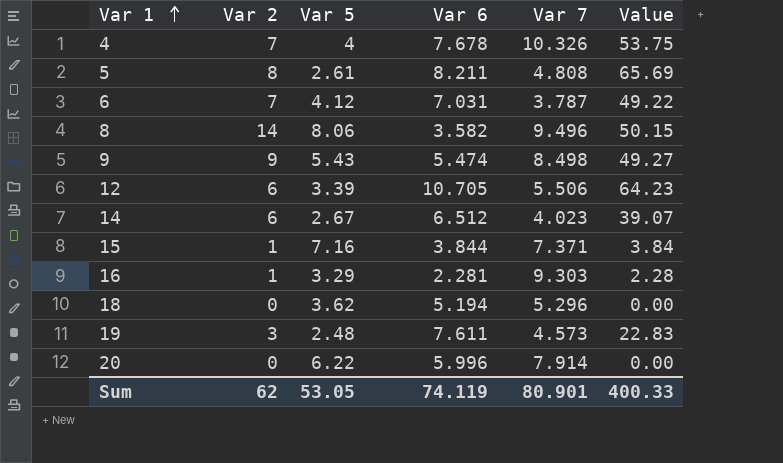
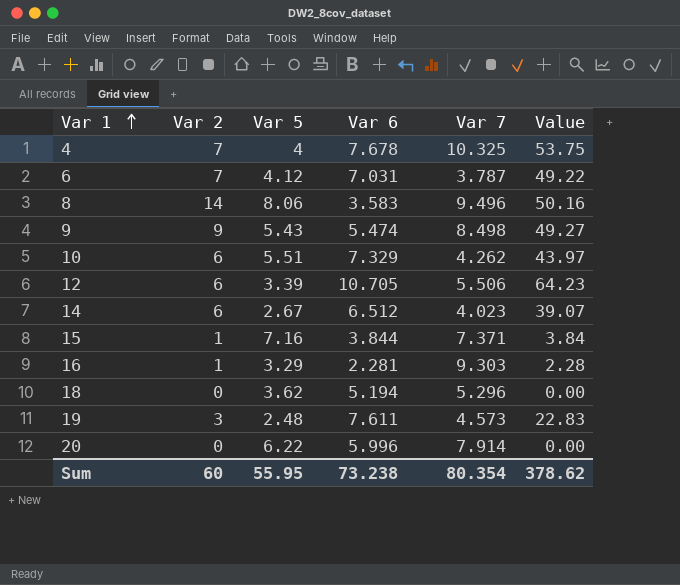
row 5: 8 | 2.61 | 8.211 | 4.808 | 65.69 -> none
4 | Var 7: 10.326 -> 10.325
8 | Var 6: 3.582 -> 3.583
8 | Value: 50.15 -> 50.16
row 10: none -> 6 | 5.51 | 7.329 | 4.262 | 43.97
Sum | Var 2: 62 -> 60
Sum | Var 5: 53.05 -> 55.95
Sum | Var 6: 74.119 -> 73.238
Sum | Var 7: 80.901 -> 80.354
Sum | Value: 400.33 -> 378.62

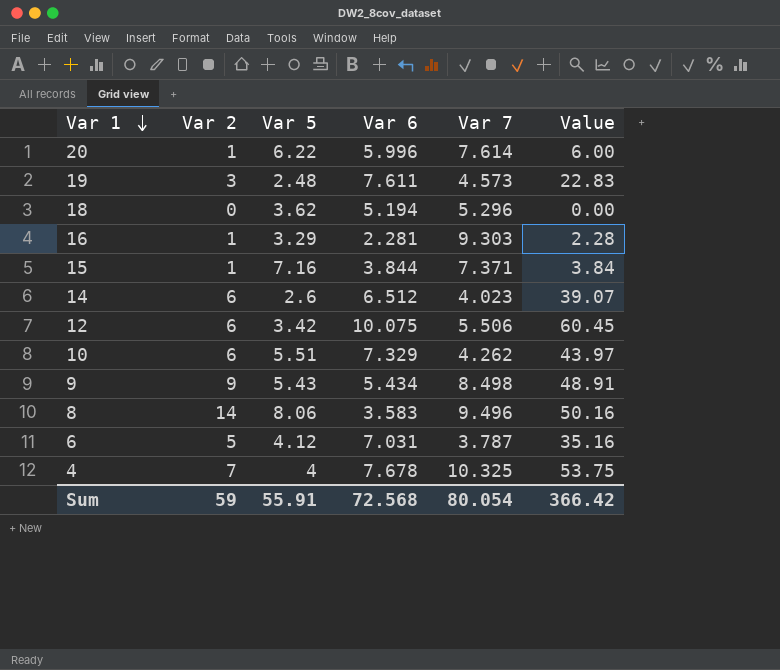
row order: Var 1 ascending -> Var 1 descending
20 | Var 2: 0 -> 1
20 | Var 7: 7.914 -> 7.614
20 | Value: 0.00 -> 6.00
14 | Var 5: 2.67 -> 2.6
12 | Var 5: 3.39 -> 3.42
12 | Var 6: 10.705 -> 10.075
12 | Value: 64.23 -> 60.45
9 | Var 6: 5.474 -> 5.434
9 | Value: 49.27 -> 48.91
6 | Var 2: 7 -> 5
6 | Value: 49.22 -> 35.16
Sum | Var 2: 60 -> 59
Sum | Var 5: 55.95 -> 55.91
Sum | Var 6: 73.238 -> 72.568
Sum | Var 7: 80.354 -> 80.054
Sum | Value: 378.62 -> 366.42

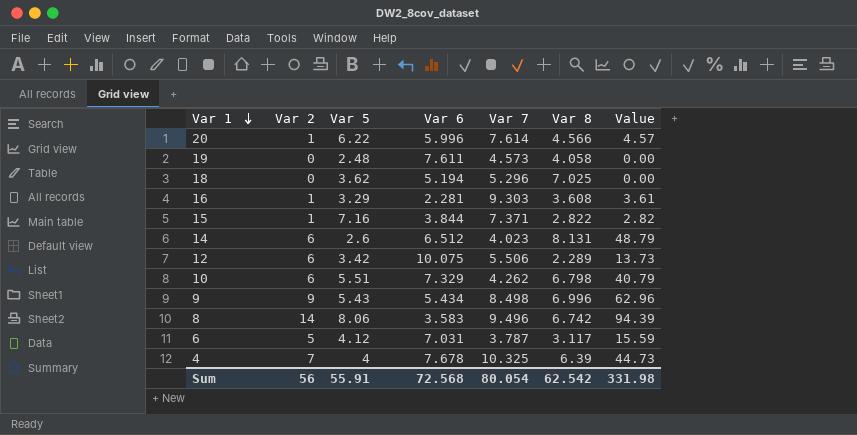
column Var 8 | position: none -> 6
column Value | formula: [Var 2] * [Var 6] -> [Var 2] * [Var 8]
19 | Var 2: 3 -> 0
Sum | Var 2: 59 -> 56
Sum | Value: 366.42 -> 331.98

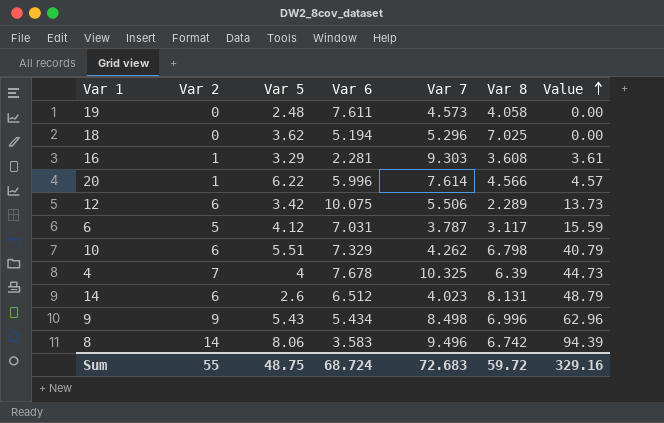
row order: Var 1 descending -> Value ascending
row 15: 1 | 7.16 | 3.844 | 7.371 | 2.822 | 2.82 -> none
Sum | Var 2: 56 -> 55
Sum | Var 5: 55.91 -> 48.75
Sum | Var 6: 72.568 -> 68.724
Sum | Var 7: 80.054 -> 72.683
Sum | Var 8: 62.542 -> 59.72
Sum | Value: 331.98 -> 329.16

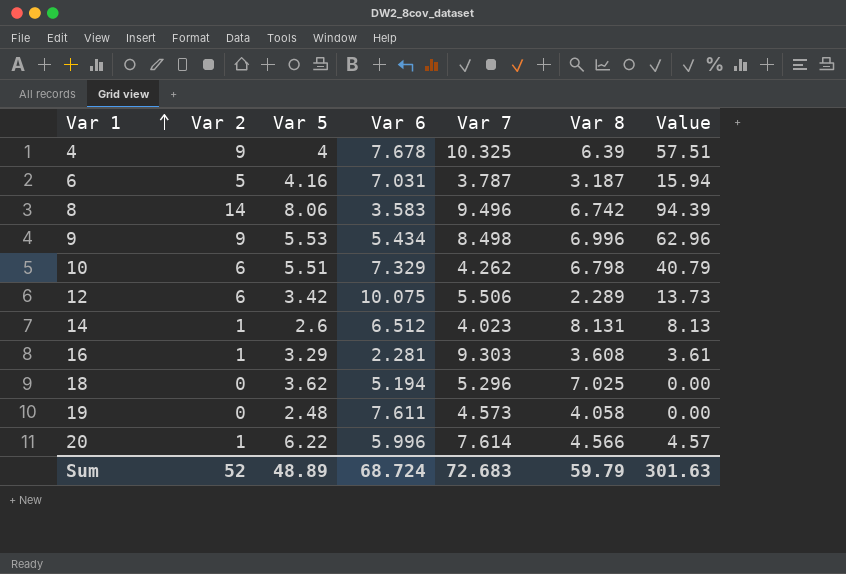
row order: Value ascending -> Var 1 ascending
4 | Var 2: 7 -> 9
4 | Value: 44.73 -> 57.51
6 | Var 5: 4.12 -> 4.16
6 | Var 8: 3.117 -> 3.187
6 | Value: 15.59 -> 15.94
9 | Var 5: 5.43 -> 5.53
14 | Var 2: 6 -> 1
14 | Value: 48.79 -> 8.13
Sum | Var 2: 55 -> 52
Sum | Var 5: 48.75 -> 48.89
Sum | Var 8: 59.72 -> 59.79
Sum | Value: 329.16 -> 301.63

